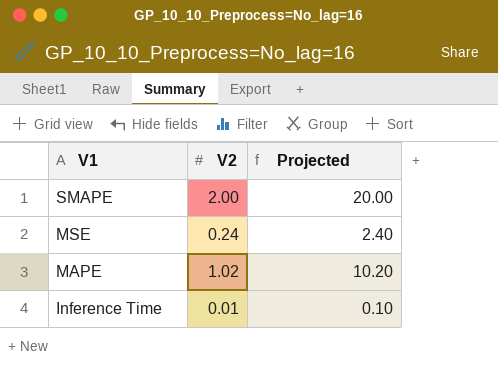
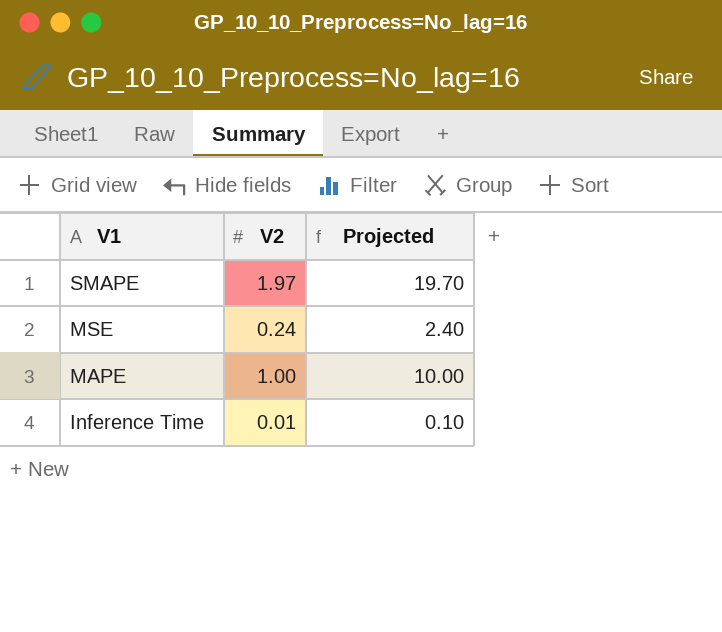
SMAPE | V2: 2.00 -> 1.97
SMAPE | Projected: 20.00 -> 19.70
MAPE | V2: 1.02 -> 1.00
MAPE | Projected: 10.20 -> 10.00

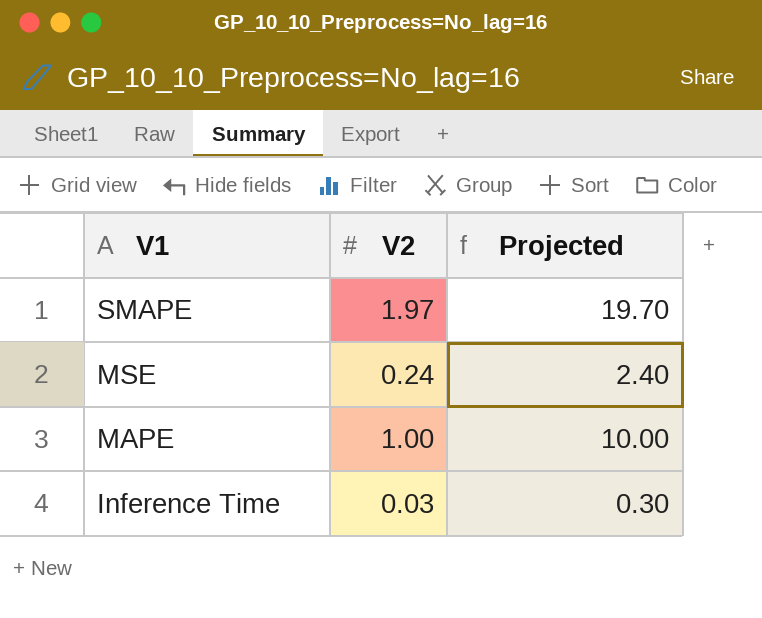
Inference Time | V2: 0.01 -> 0.03
Inference Time | Projected: 0.10 -> 0.30

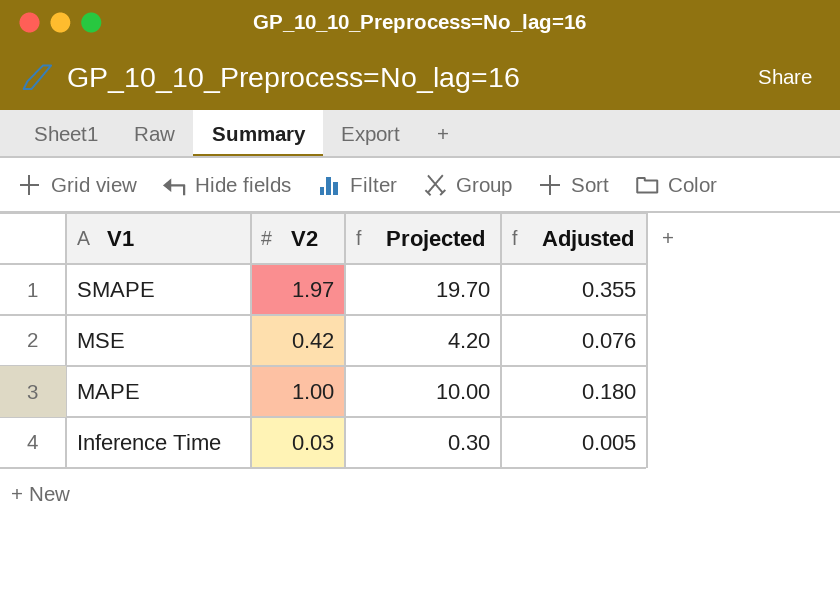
column Adjusted | formula: none -> [V2] * 0.18
MSE | V2: 0.24 -> 0.42
MSE | Projected: 2.40 -> 4.20

